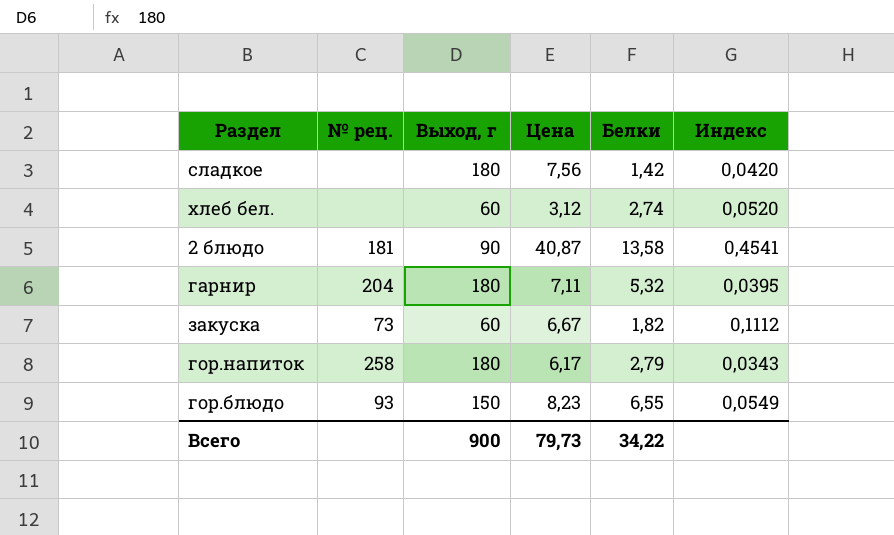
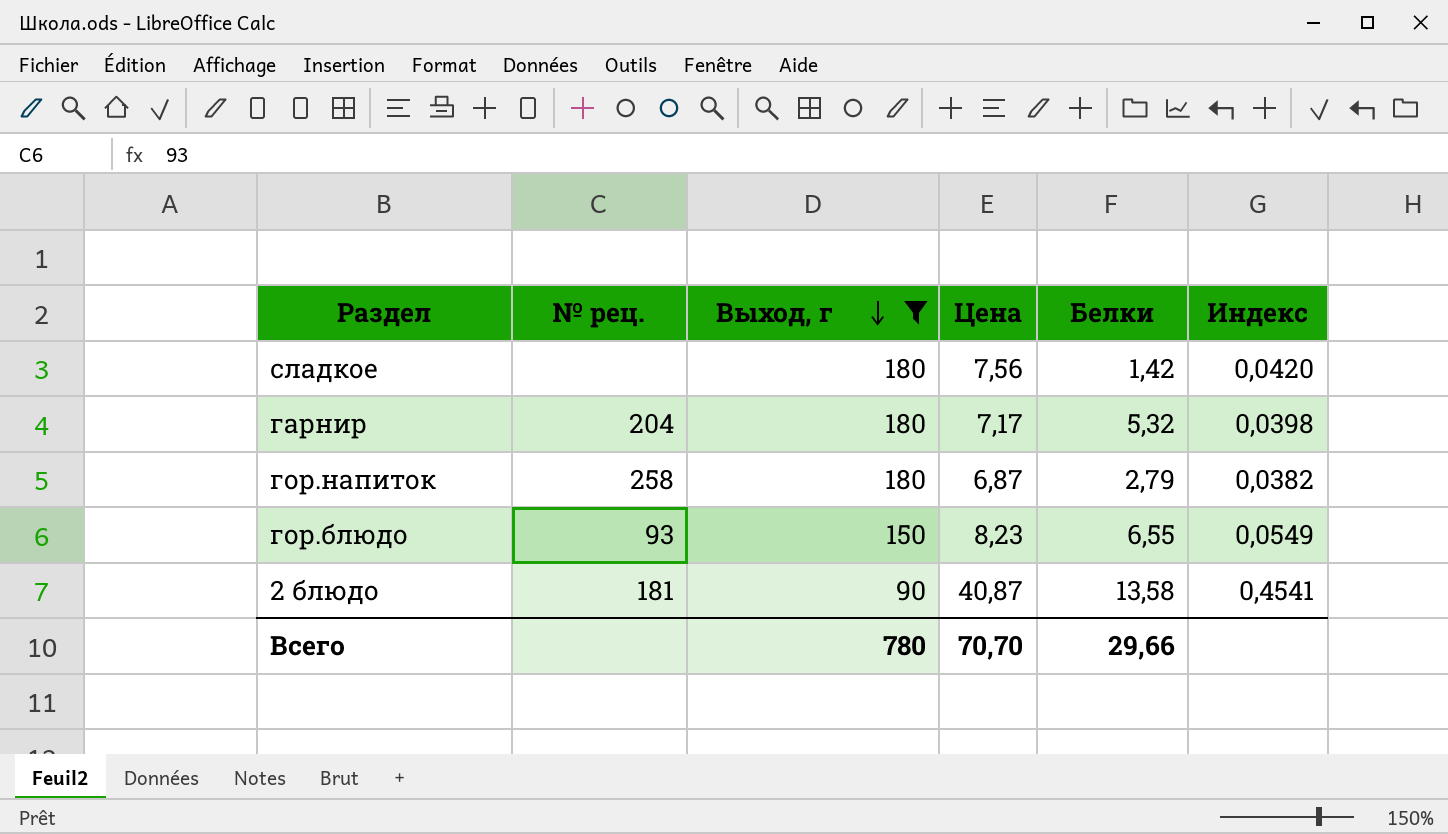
filter: none -> Выход, г != 60
row order: none -> Выход, г descending
гарнир | Цена: 7,11 -> 7,17
гарнир | Индекс: 0,0395 -> 0,0398
гор.напиток | Цена: 6,17 -> 6,87
гор.напиток | Индекс: 0,0343 -> 0,0382
Всего | Выход, г: 900 -> 780
Всего | Цена: 79,73 -> 70,70
Всего | Белки: 34,22 -> 29,66

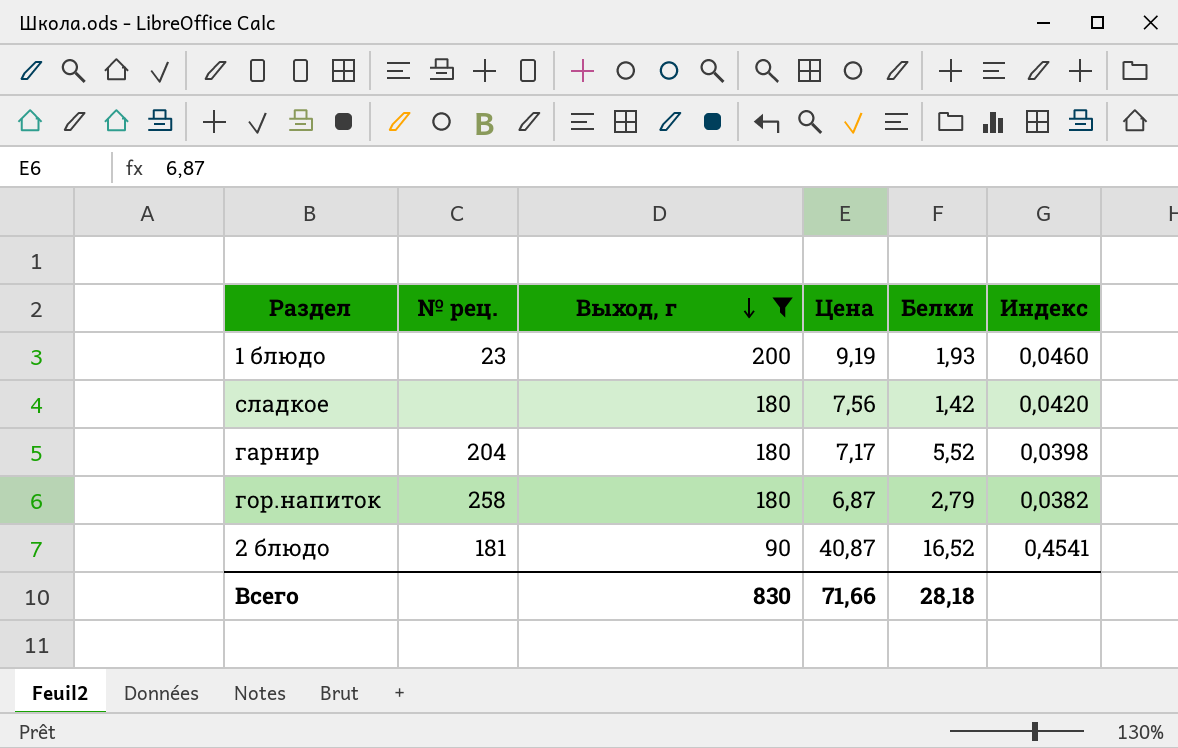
row гор.блюдо: 93 | 150 | 8,23 | 6,55 | 0,0549 -> none
row 1 блюдо: none -> 23 | 200 | 9,19 | 1,93 | 0,0460
гарнир | Белки: 5,32 -> 5,52
2 блюдо | Белки: 13,58 -> 16,52
Всего | Выход, г: 780 -> 830
Всего | Цена: 70,70 -> 71,66
Всего | Белки: 29,66 -> 28,18

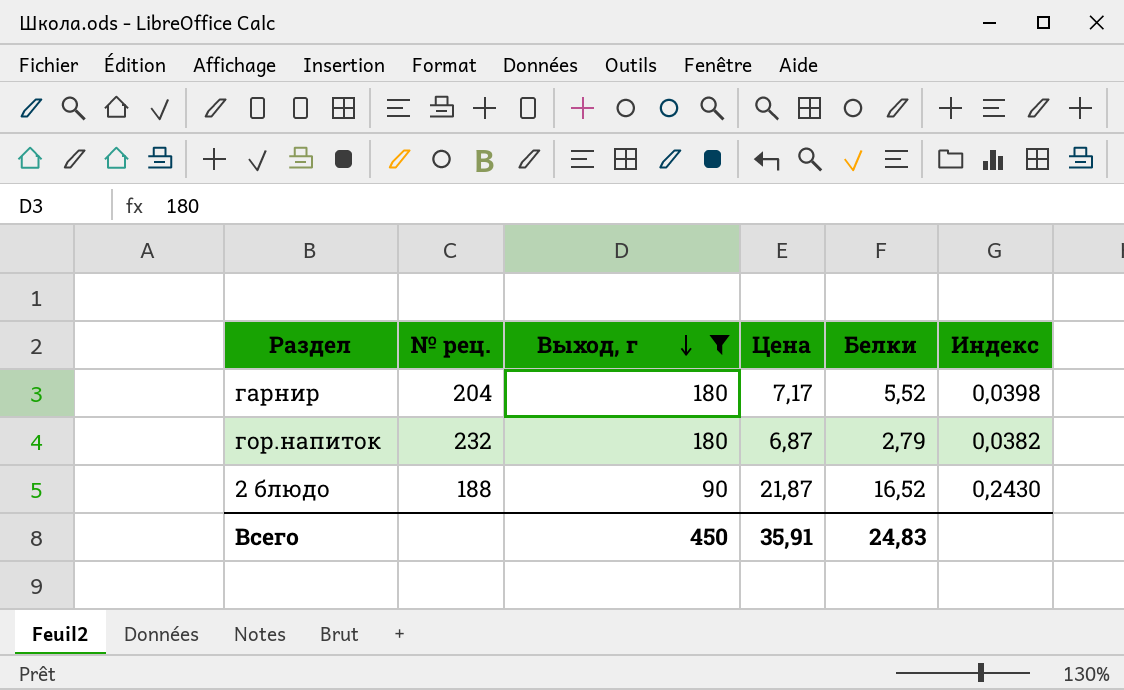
row 1 блюдо: 23 | 200 | 9,19 | 1,93 | 0,0460 -> none
row сладкое: none | 180 | 7,56 | 1,42 | 0,0420 -> none
гор.напиток | № рец.: 258 -> 232
2 блюдо | № рец.: 181 -> 188
2 блюдо | Цена: 40,87 -> 21,87
2 блюдо | Индекс: 0,4541 -> 0,2430
Всего | Выход, г: 830 -> 450
Всего | Цена: 71,66 -> 35,91
Всего | Белки: 28,18 -> 24,83

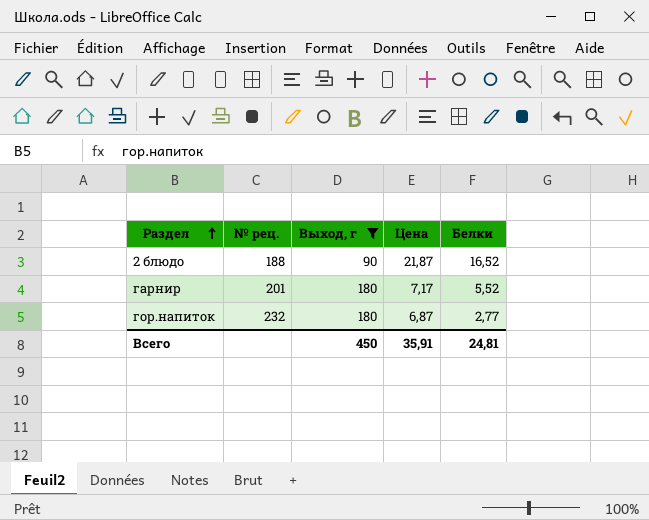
row order: Выход, г descending -> Раздел ascending
column Индекс | formula: [Цена] / [Выход, г] -> none
гарнир | № рец.: 204 -> 201
гор.напиток | Белки: 2,79 -> 2,77
Всего | Белки: 24,83 -> 24,81

